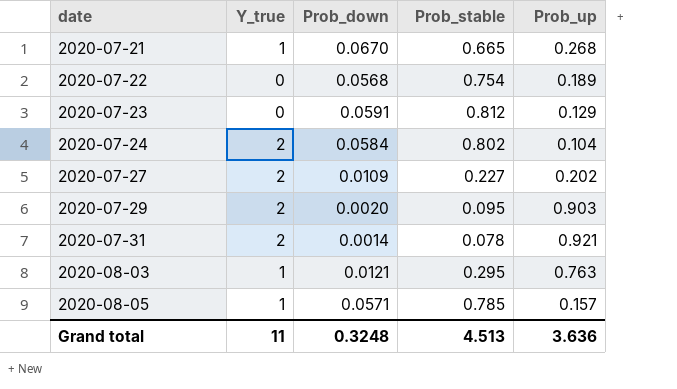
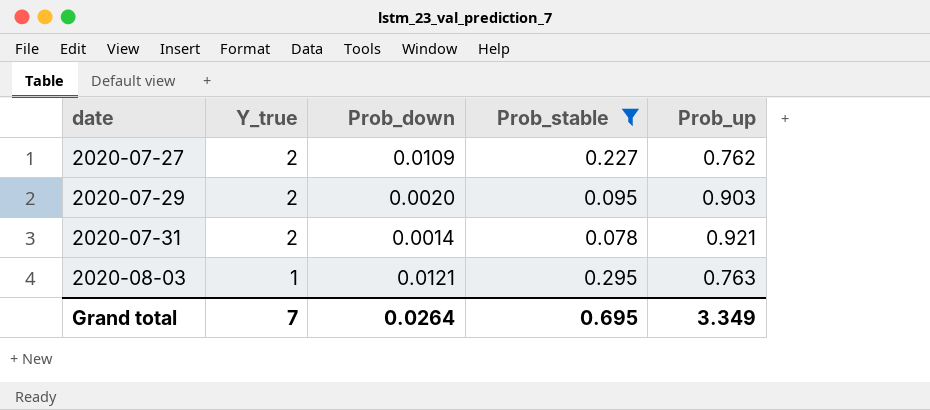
filter: none -> Prob_stable <= 0.295
2020-07-27 | Prob_up: 0.202 -> 0.762
Grand total | Y_true: 11 -> 7
Grand total | Prob_down: 0.3248 -> 0.0264
Grand total | Prob_stable: 4.513 -> 0.695
Grand total | Prob_up: 3.636 -> 3.349

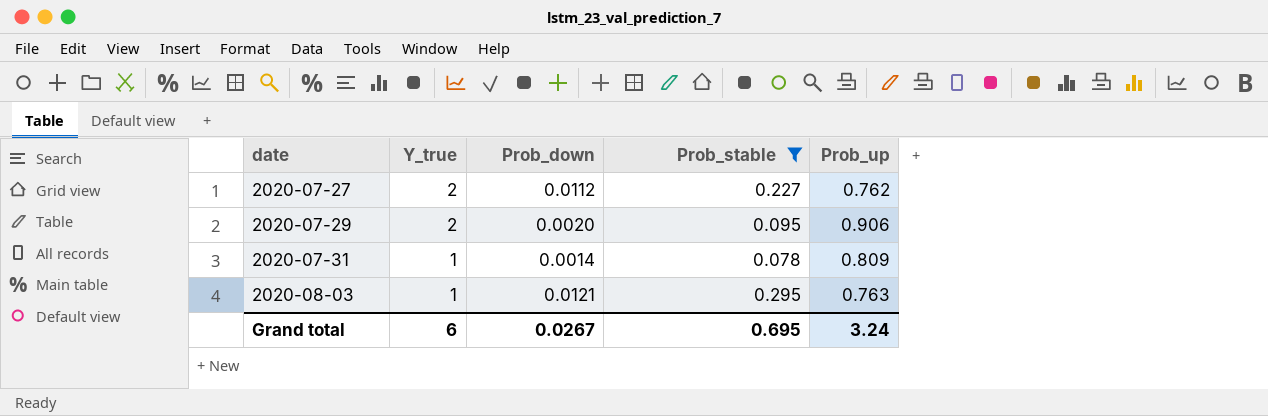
2020-07-27 | Prob_down: 0.0109 -> 0.0112
2020-07-29 | Prob_up: 0.903 -> 0.906
2020-07-31 | Y_true: 2 -> 1
2020-07-31 | Prob_up: 0.921 -> 0.809
Grand total | Y_true: 7 -> 6
Grand total | Prob_down: 0.0264 -> 0.0267
Grand total | Prob_up: 3.349 -> 3.24

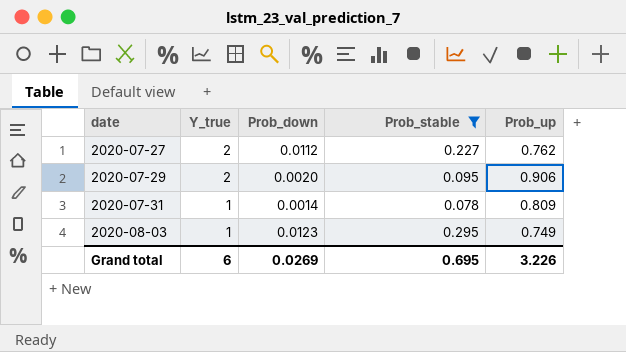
2020-08-03 | Prob_down: 0.0121 -> 0.0123
2020-08-03 | Prob_up: 0.763 -> 0.749
Grand total | Prob_down: 0.0267 -> 0.0269
Grand total | Prob_up: 3.24 -> 3.226

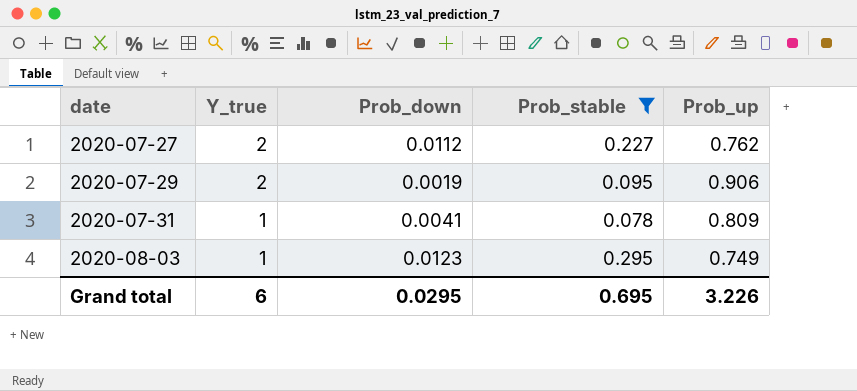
2020-07-29 | Prob_down: 0.0020 -> 0.0019
2020-07-31 | Prob_down: 0.0014 -> 0.0041
Grand total | Prob_down: 0.0269 -> 0.0295

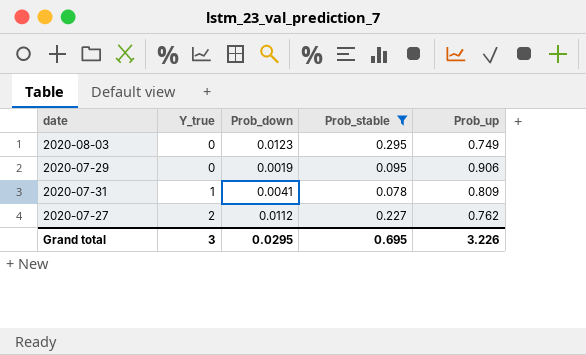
row order: date ascending -> Y_true ascending
2020-08-03 | Y_true: 1 -> 0
2020-07-29 | Y_true: 2 -> 0
Grand total | Y_true: 6 -> 3

